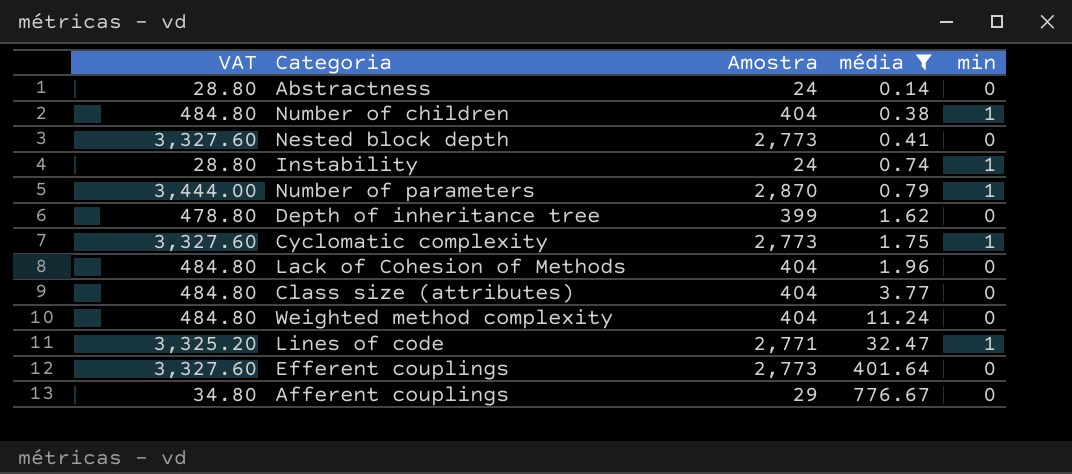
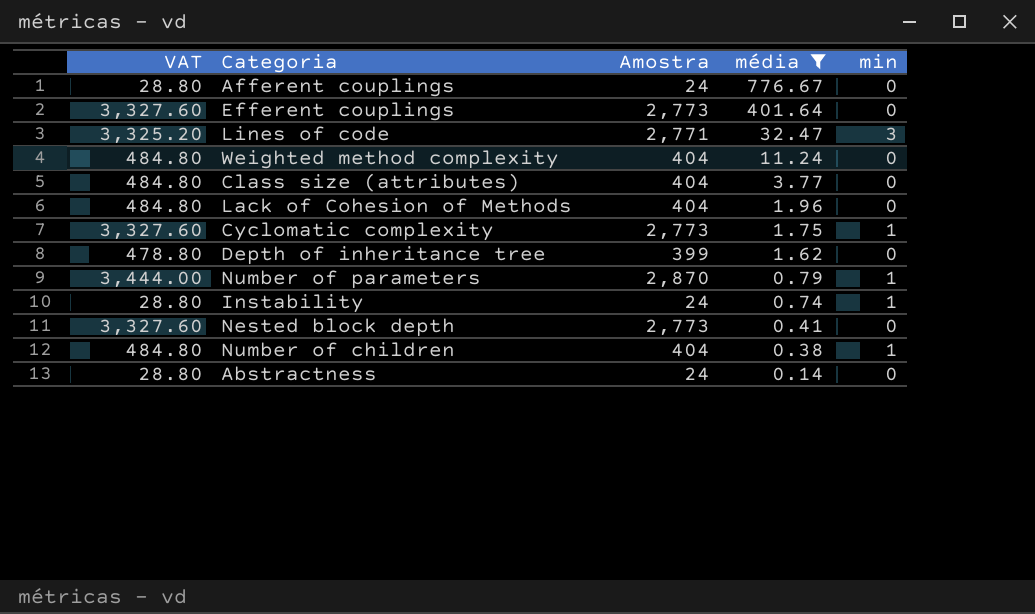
row order: média ascending -> média descending
Afferent couplings | VAT: 34.80 -> 28.80
Afferent couplings | Amostra: 29 -> 24
Lines of code | min: 1 -> 3

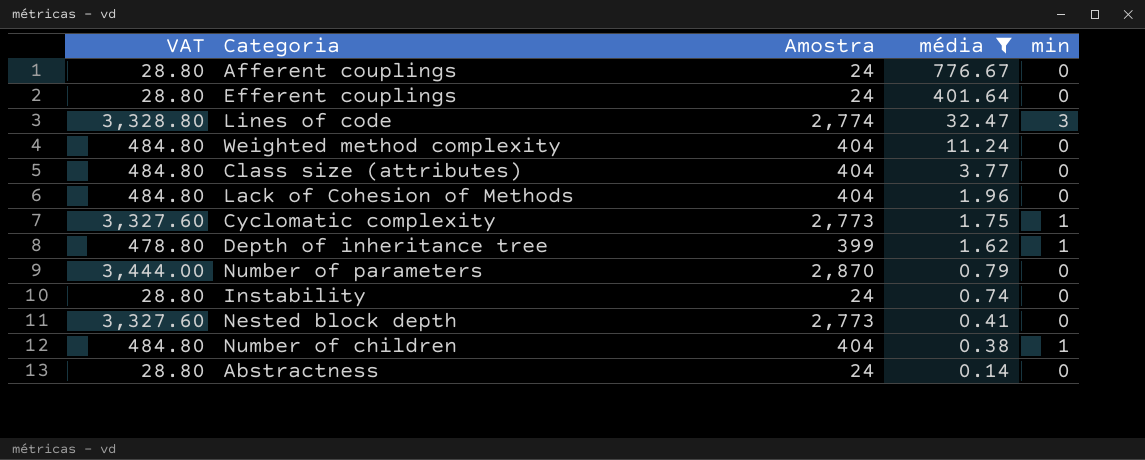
Efferent couplings | VAT: 3,327.60 -> 28.80
Efferent couplings | Amostra: 2,773 -> 24
Lines of code | VAT: 3,325.20 -> 3,328.80
Lines of code | Amostra: 2,771 -> 2,774
Depth of inheritance tree | min: 0 -> 1
Number of parameters | min: 1 -> 0
Instability | min: 1 -> 0

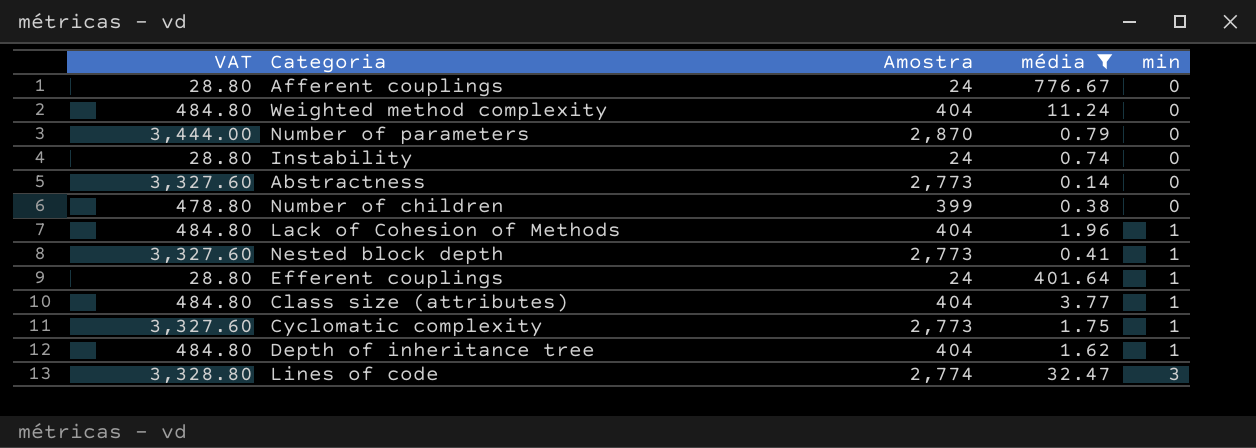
row order: média descending -> min ascending
Abstractness | VAT: 28.80 -> 3,327.60
Abstractness | Amostra: 24 -> 2,773
Number of children | VAT: 484.80 -> 478.80
Number of children | Amostra: 404 -> 399
Number of children | min: 1 -> 0
Lack of Cohesion of Methods | min: 0 -> 1
Nested block depth | min: 0 -> 1
Efferent couplings | min: 0 -> 1
Class size (attributes) | min: 0 -> 1
Depth of inheritance tree | VAT: 478.80 -> 484.80
Depth of inheritance tree | Amostra: 399 -> 404

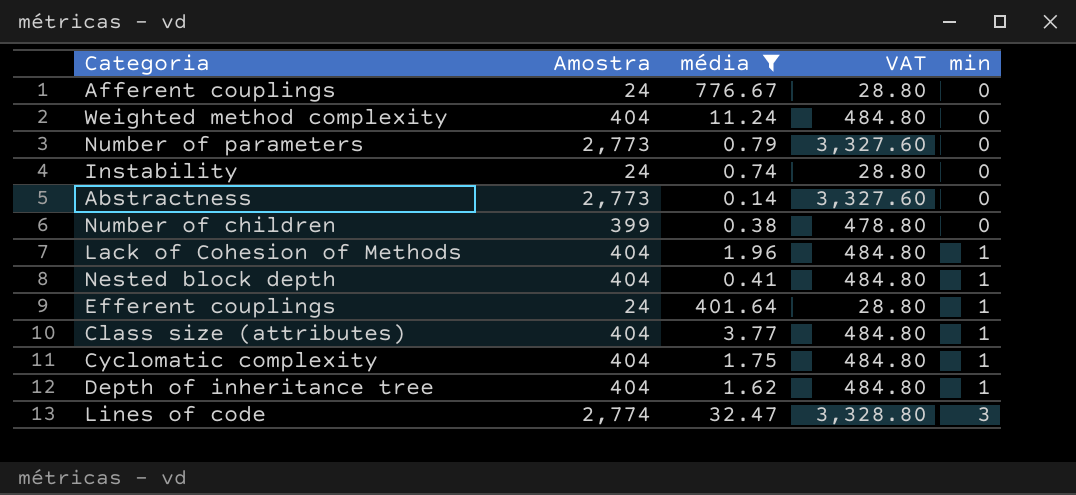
column VAT | position: 1 -> 4
Number of parameters | Amostra: 2,870 -> 2,773
Number of parameters | VAT: 3,444.00 -> 3,327.60
Nested block depth | Amostra: 2,773 -> 404
Nested block depth | VAT: 3,327.60 -> 484.80
Cyclomatic complexity | Amostra: 2,773 -> 404
Cyclomatic complexity | VAT: 3,327.60 -> 484.80

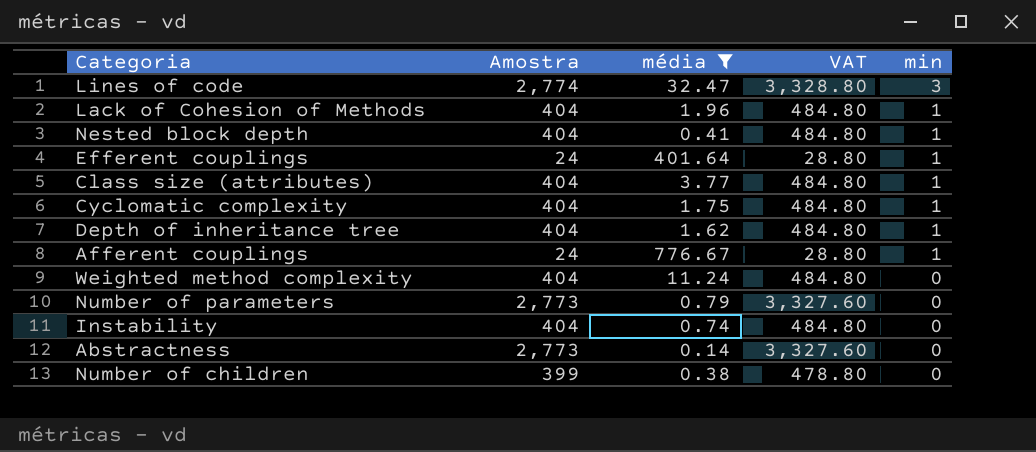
row order: min ascending -> min descending
Afferent couplings | min: 0 -> 1
Instability | Amostra: 24 -> 404
Instability | VAT: 28.80 -> 484.80

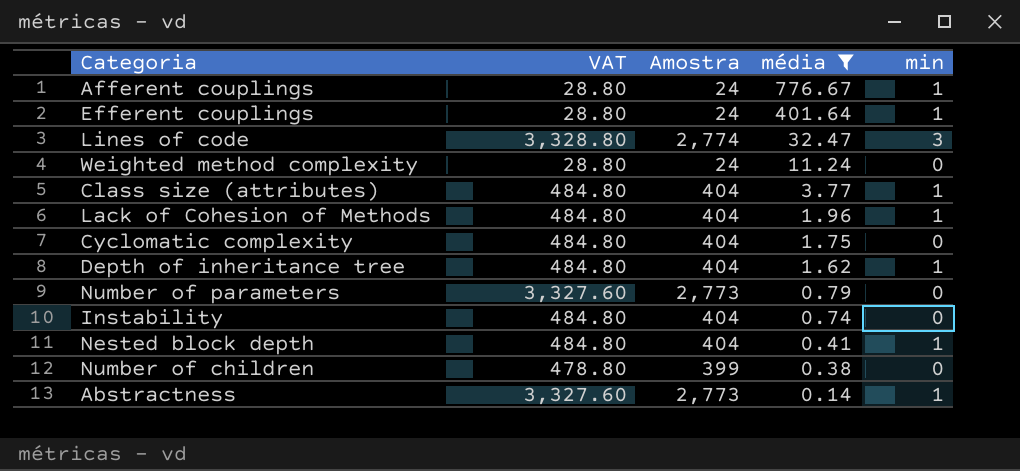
row order: min descending -> média descending
column VAT | position: 4 -> 2
Weighted method complexity | VAT: 484.80 -> 28.80
Weighted method complexity | Amostra: 404 -> 24
Cyclomatic complexity | min: 1 -> 0
Abstractness | min: 0 -> 1

